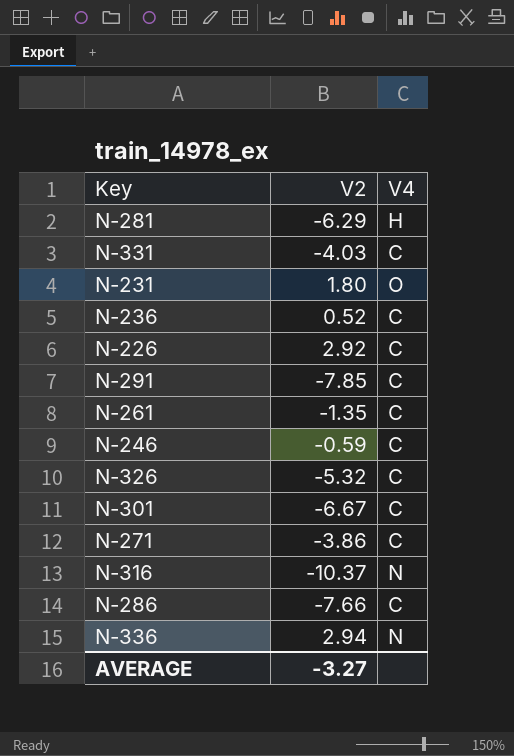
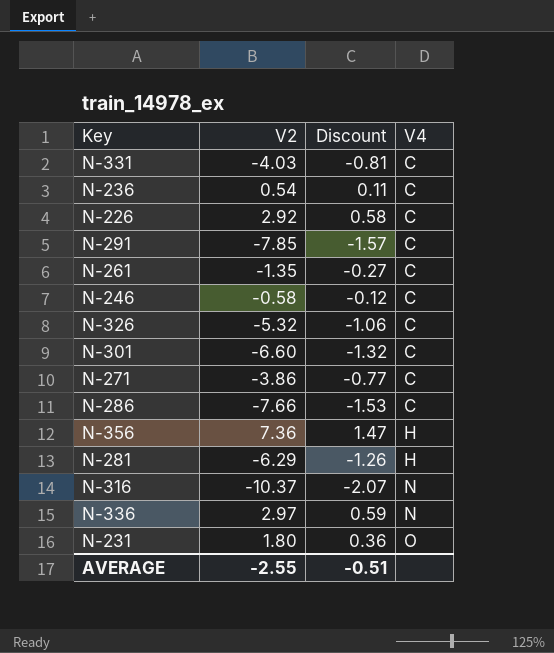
row order: none -> V4 ascending
column Discount | formula: none -> [V2] * 0.2
N-236 | V2: 0.52 -> 0.54
N-246 | V2: -0.59 -> -0.58
N-301 | V2: -6.67 -> -6.60
row N-356: none -> 7.36 | 1.47 | H
N-336 | V2: 2.94 -> 2.97
AVERAGE | V2: -3.27 -> -2.55

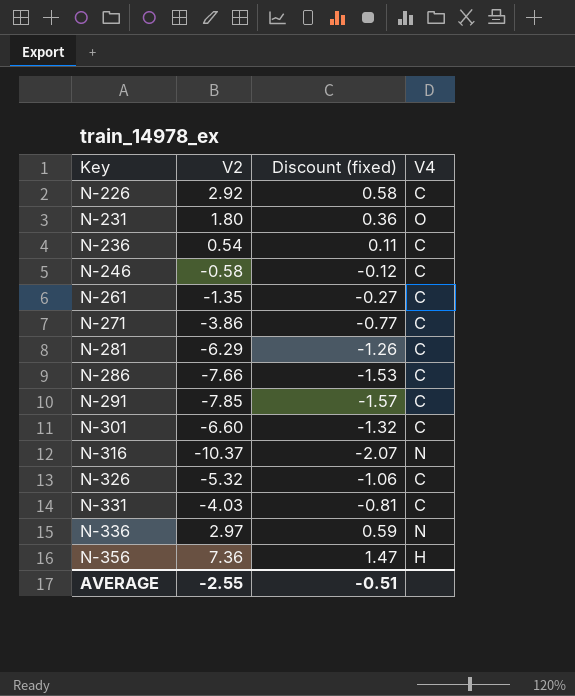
row order: V4 ascending -> Key ascending
column name: Discount -> Discount (fixed)
N-281 | V4: H -> C

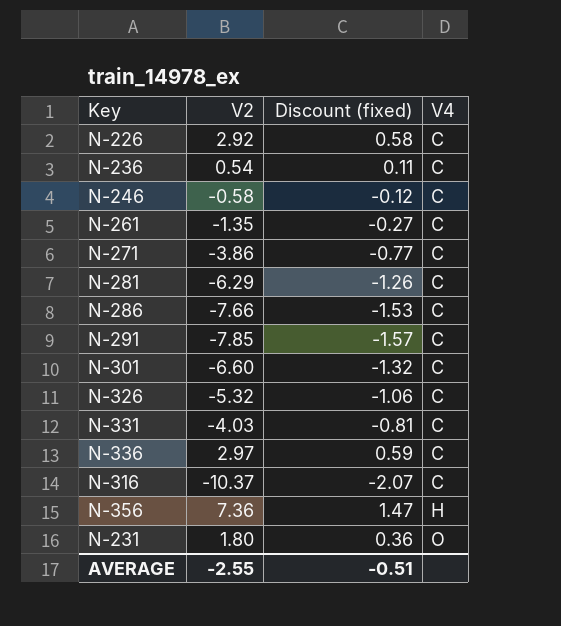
row order: Key ascending -> V4 ascending
N-336 | V4: N -> C
N-316 | V4: N -> C

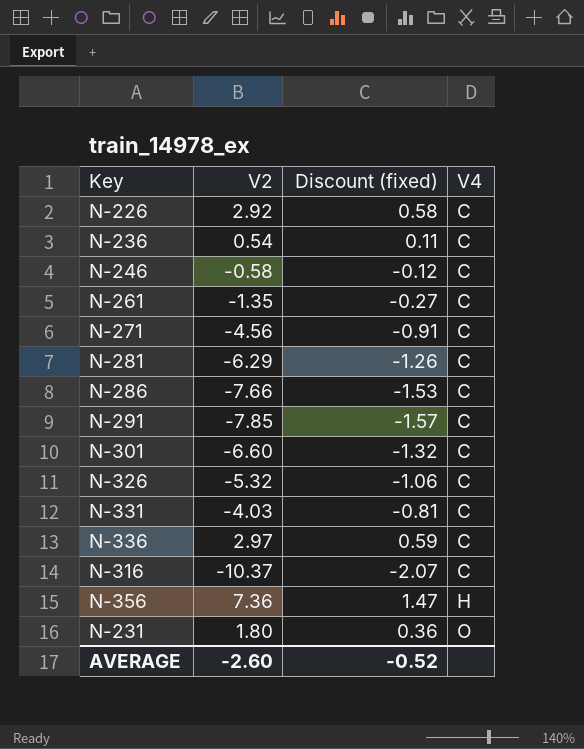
N-271 | V2: -3.86 -> -4.56
N-271 | Discount (fixed): -0.77 -> -0.91
AVERAGE | V2: -2.55 -> -2.60
AVERAGE | Discount (fixed): -0.51 -> -0.52

